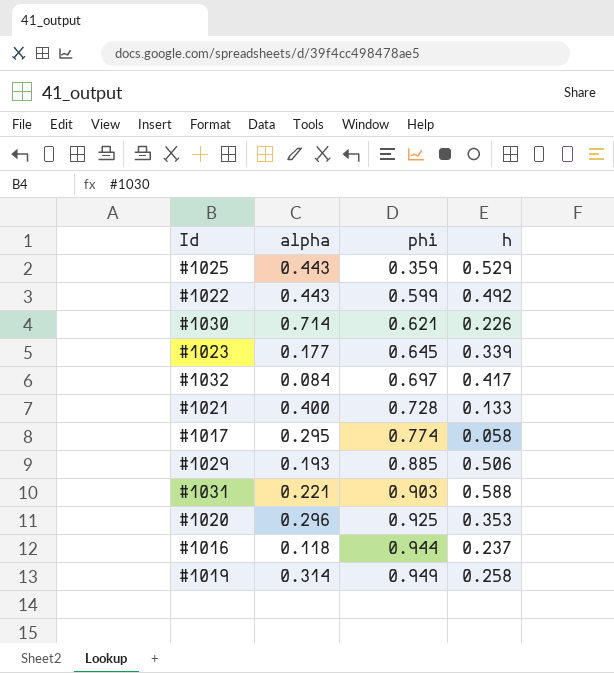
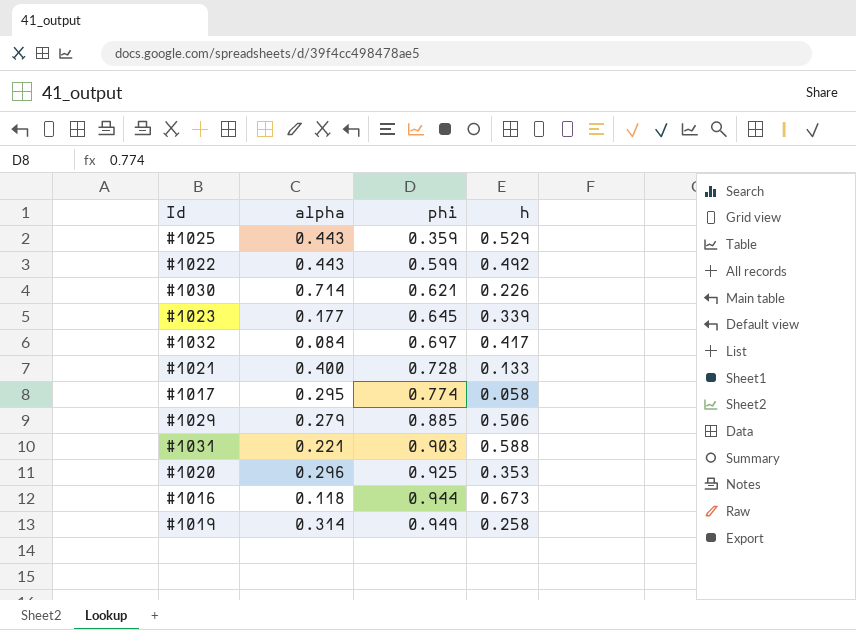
#1029 | alpha: 0.193 -> 0.279
#1016 | h: 0.237 -> 0.673

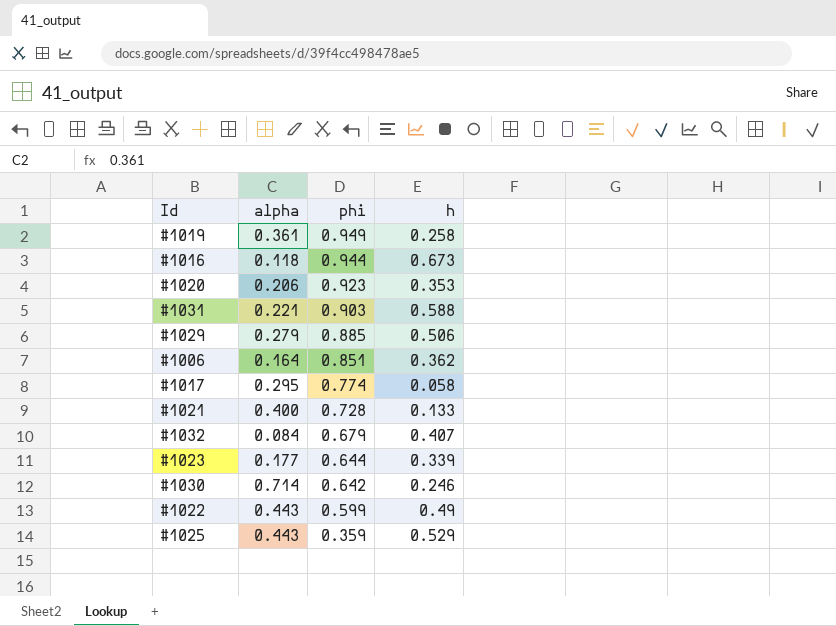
row order: phi ascending -> phi descending
#1019 | alpha: 0.314 -> 0.361
#1020 | alpha: 0.296 -> 0.206
#1020 | phi: 0.925 -> 0.923
row #1006: none -> 0.164 | 0.851 | 0.362
#1032 | phi: 0.697 -> 0.679
#1032 | h: 0.417 -> 0.407
#1023 | phi: 0.645 -> 0.644
#1030 | phi: 0.621 -> 0.642
#1030 | h: 0.226 -> 0.246
#1022 | h: 0.492 -> 0.49

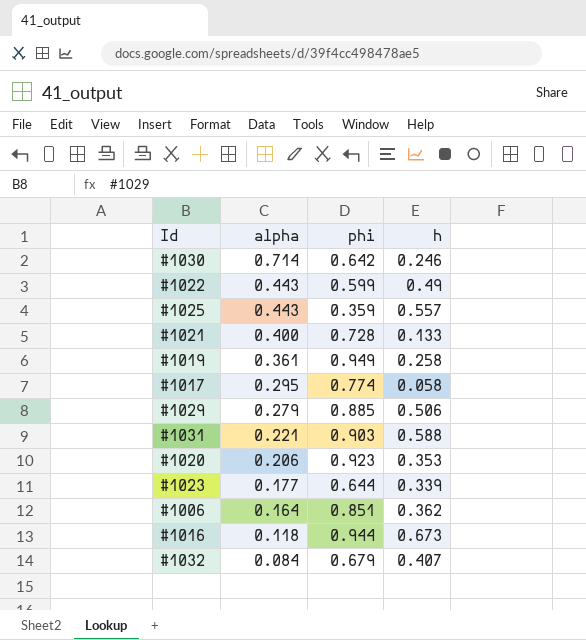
row order: phi descending -> alpha descending
#1025 | h: 0.529 -> 0.557

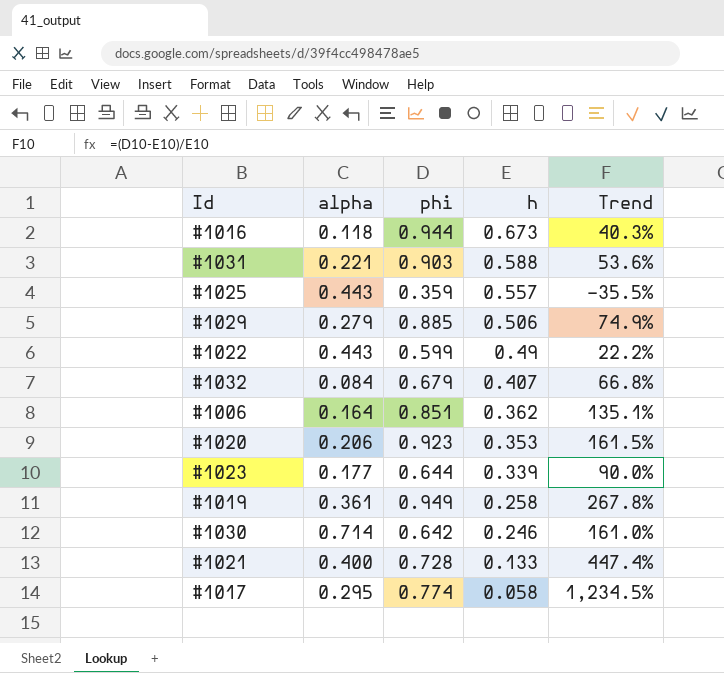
row order: alpha descending -> h descending
column Trend | formula: none -> ([phi] - [h]) / [h]

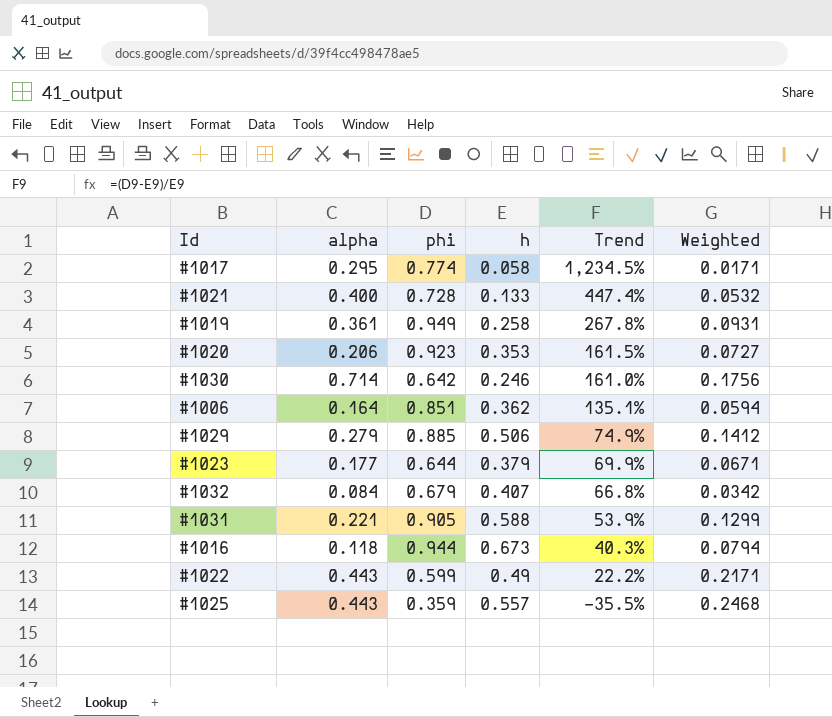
row order: h descending -> Trend descending
column Weighted | formula: none -> [alpha] * [h]
#1023 | h: 0.339 -> 0.379
#1023 | Trend: 90.0% -> 69.9%
#1031 | phi: 0.903 -> 0.905
#1031 | Trend: 53.6% -> 53.9%

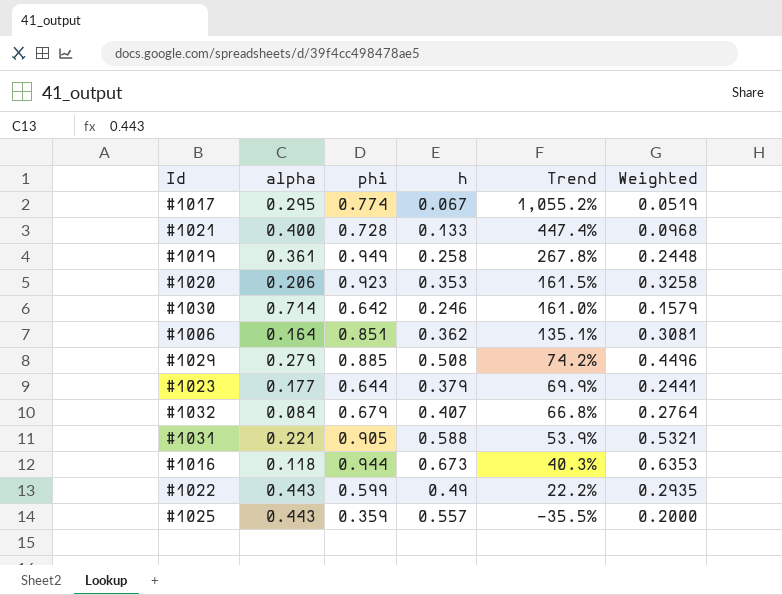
column Weighted | formula: [alpha] * [h] -> [phi] * [h]
#1017 | h: 0.058 -> 0.067
#1017 | Trend: 1,234.5% -> 1,055.2%
#1029 | h: 0.506 -> 0.508
#1029 | Trend: 74.9% -> 74.2%

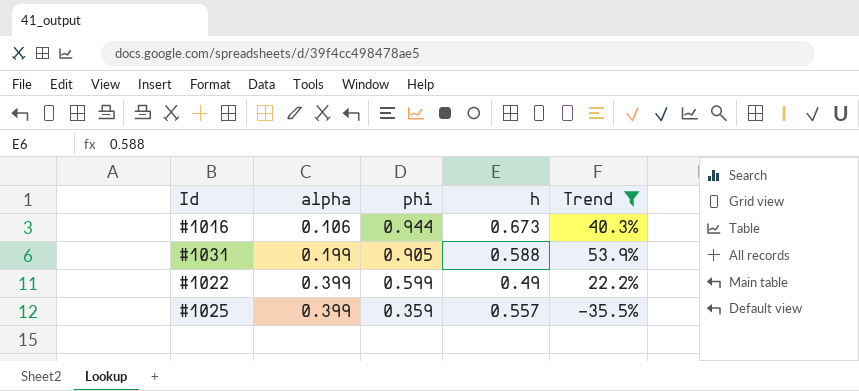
filter: none -> Trend <= 53.9%
row order: Trend descending -> alpha ascending
column Weighted | formula: [phi] * [h] -> none
#1016 | alpha: 0.118 -> 0.106
#1031 | alpha: 0.221 -> 0.199
#1022 | alpha: 0.443 -> 0.399
#1025 | alpha: 0.443 -> 0.399

